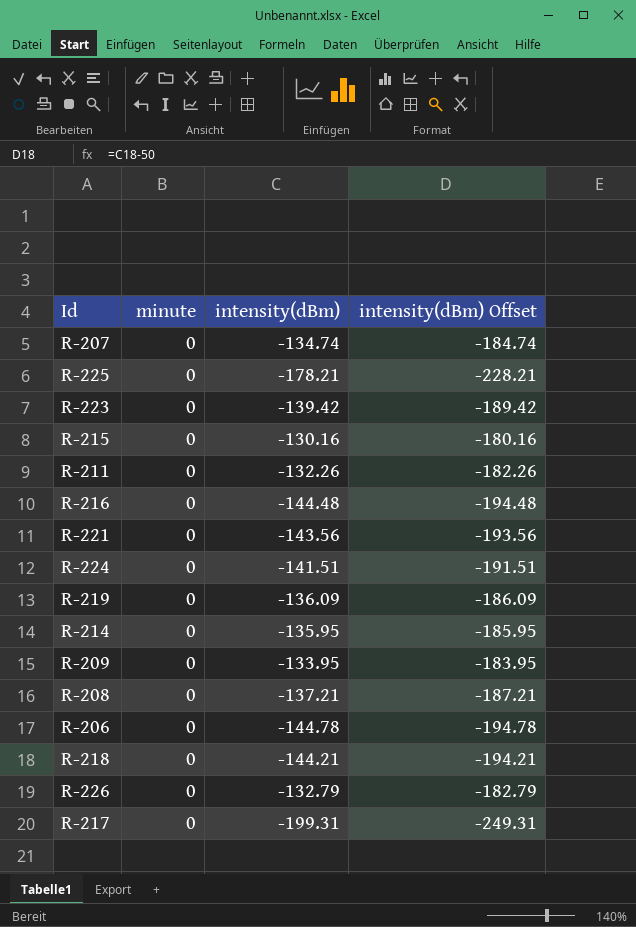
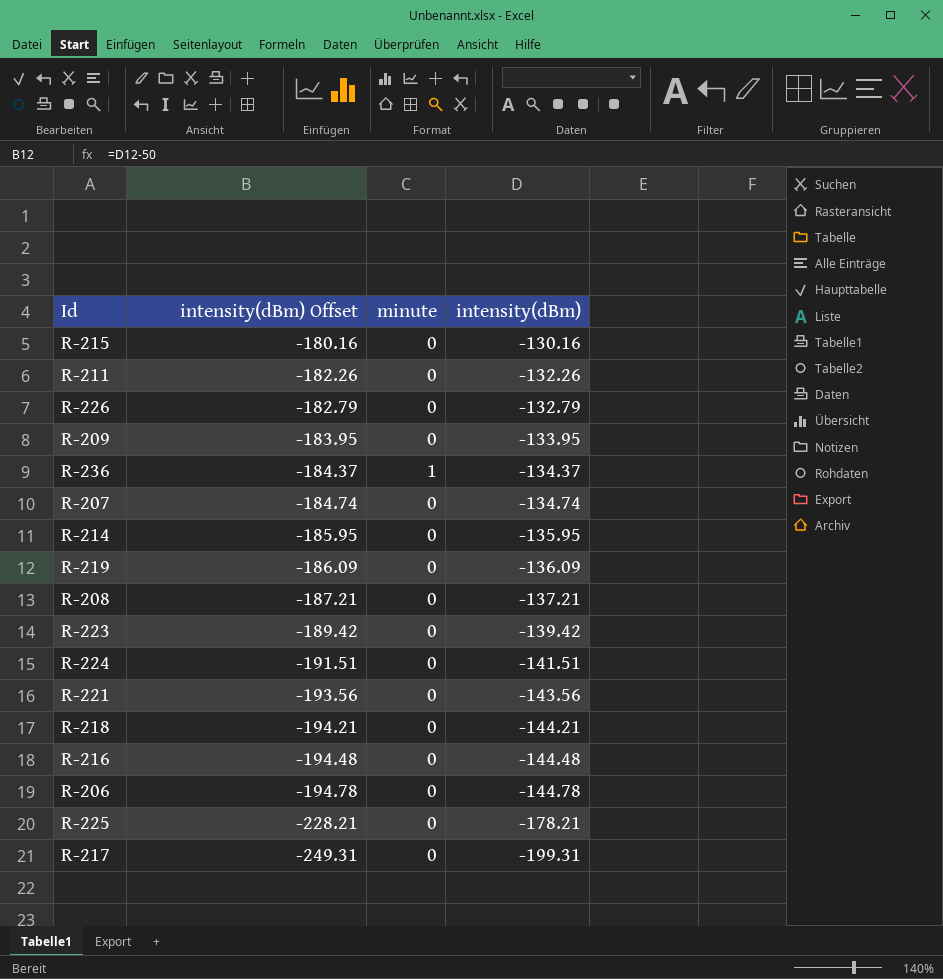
row order: none -> intensity(dBm) Offset descending
column intensity(dBm) Offset | position: 4 -> 2
row R-236: none -> -184.37 | 1 | -134.37

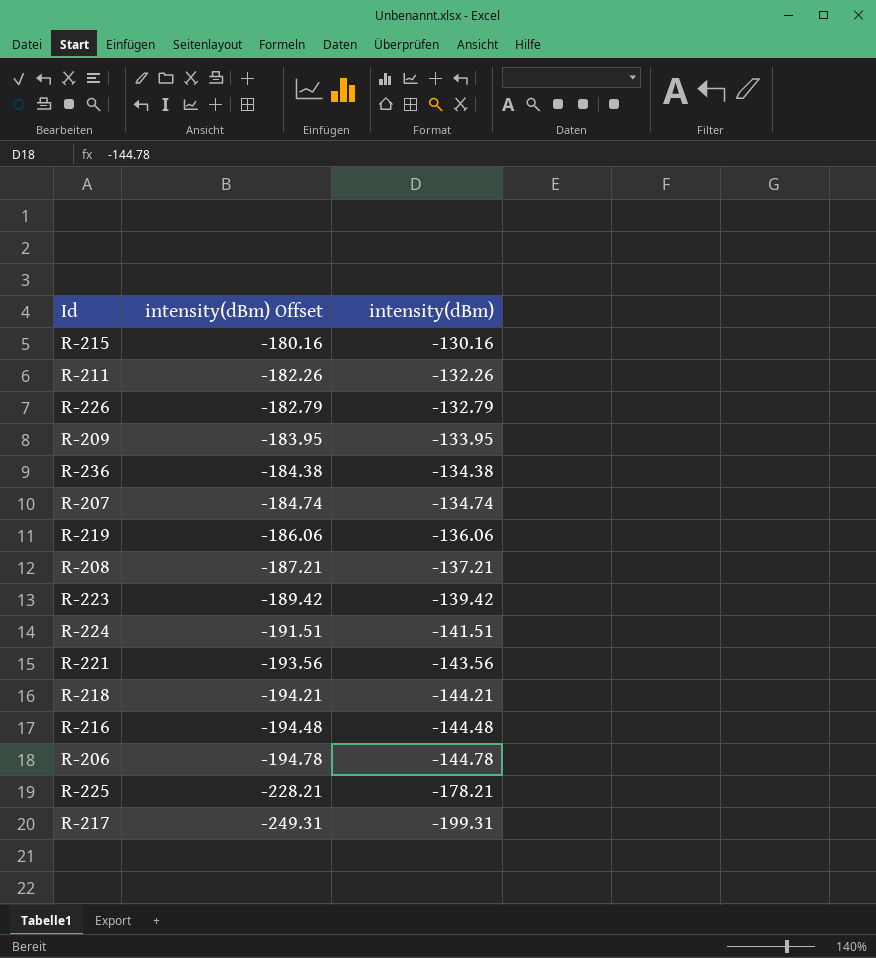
column minute | position: 3 -> none
row R-214: -185.95 | 0 | -135.95 -> none
R-236 | intensity(dBm) Offset: -184.37 -> -184.38
R-236 | intensity(dBm): -134.37 -> -134.38
R-219 | intensity(dBm) Offset: -186.09 -> -186.06
R-219 | intensity(dBm): -136.09 -> -136.06

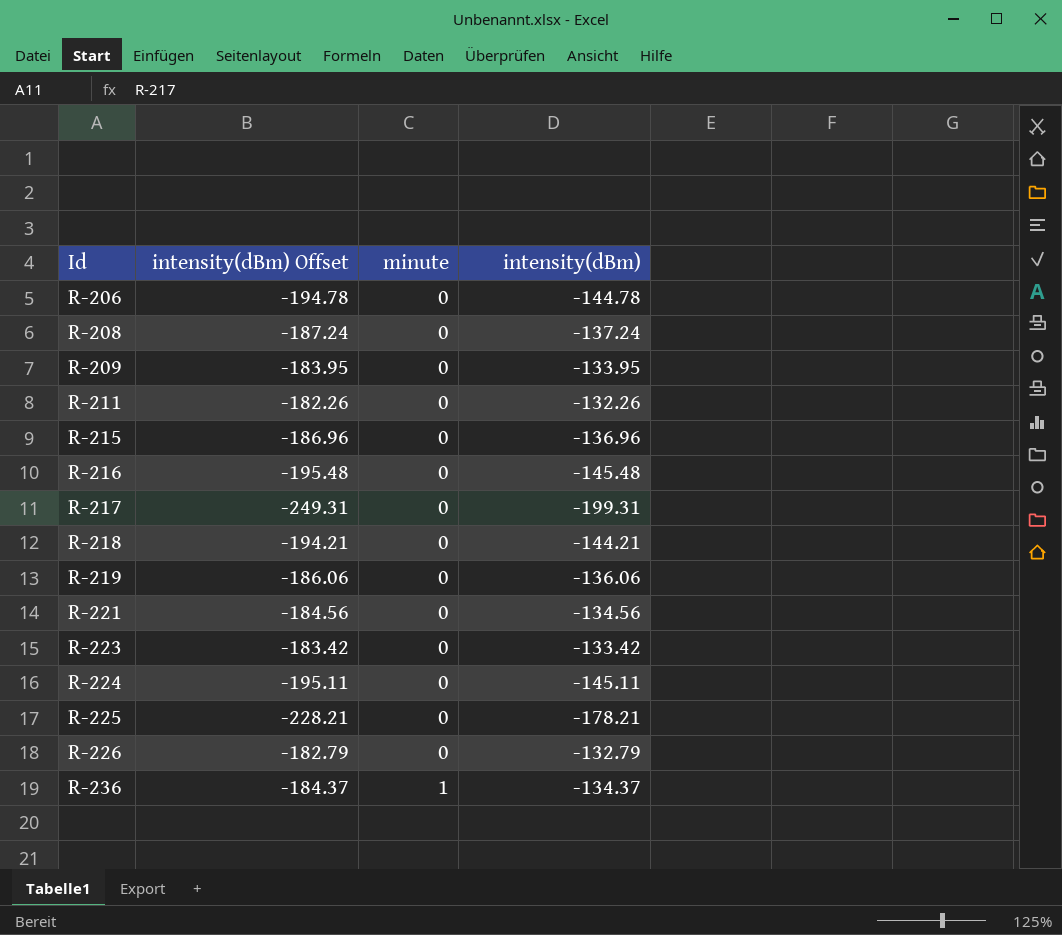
row order: intensity(dBm) Offset descending -> Id ascending
column minute | position: none -> 3
row R-207: -184.74 | -134.74 -> none
R-208 | intensity(dBm) Offset: -187.21 -> -187.24
R-208 | intensity(dBm): -137.21 -> -137.24
R-215 | intensity(dBm) Offset: -180.16 -> -186.96
R-215 | intensity(dBm): -130.16 -> -136.96
R-216 | intensity(dBm) Offset: -194.48 -> -195.48
R-216 | intensity(dBm): -144.48 -> -145.48
R-221 | intensity(dBm) Offset: -193.56 -> -184.56
R-221 | intensity(dBm): -143.56 -> -134.56
R-223 | intensity(dBm) Offset: -189.42 -> -183.42
R-223 | intensity(dBm): -139.42 -> -133.42
R-224 | intensity(dBm) Offset: -191.51 -> -195.11
R-224 | intensity(dBm): -141.51 -> -145.11
R-236 | intensity(dBm) Offset: -184.38 -> -184.37
R-236 | intensity(dBm): -134.38 -> -134.37

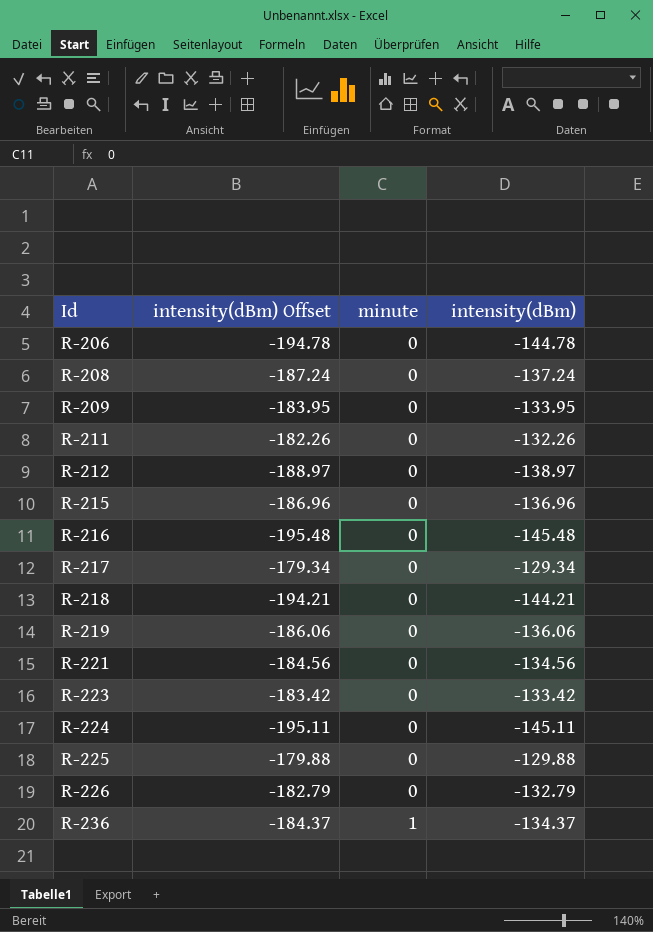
row R-212: none -> -188.97 | 0 | -138.97
R-217 | intensity(dBm) Offset: -249.31 -> -179.34
R-217 | intensity(dBm): -199.31 -> -129.34
R-225 | intensity(dBm) Offset: -228.21 -> -179.88
R-225 | intensity(dBm): -178.21 -> -129.88

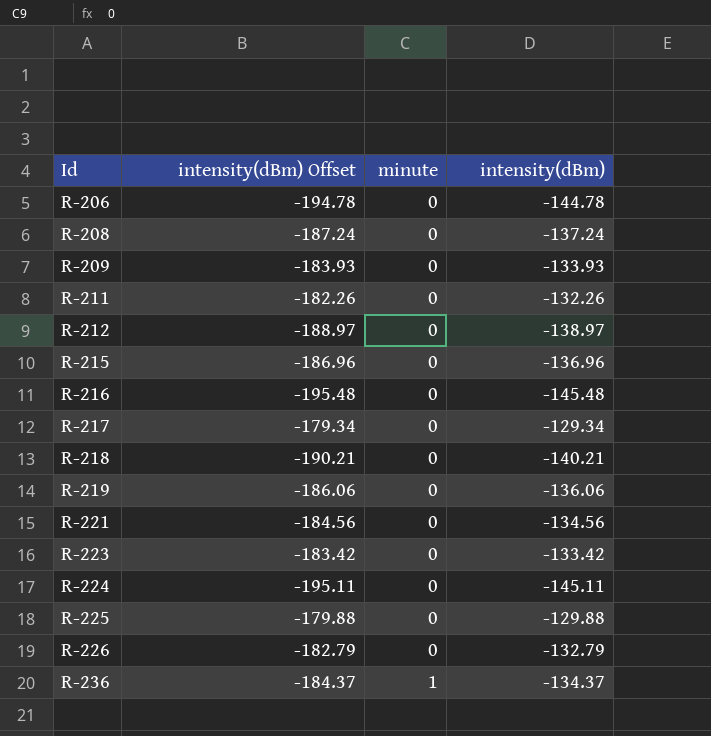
R-209 | intensity(dBm) Offset: -183.95 -> -183.93
R-209 | intensity(dBm): -133.95 -> -133.93
R-218 | intensity(dBm) Offset: -194.21 -> -190.21
R-218 | intensity(dBm): -144.21 -> -140.21

